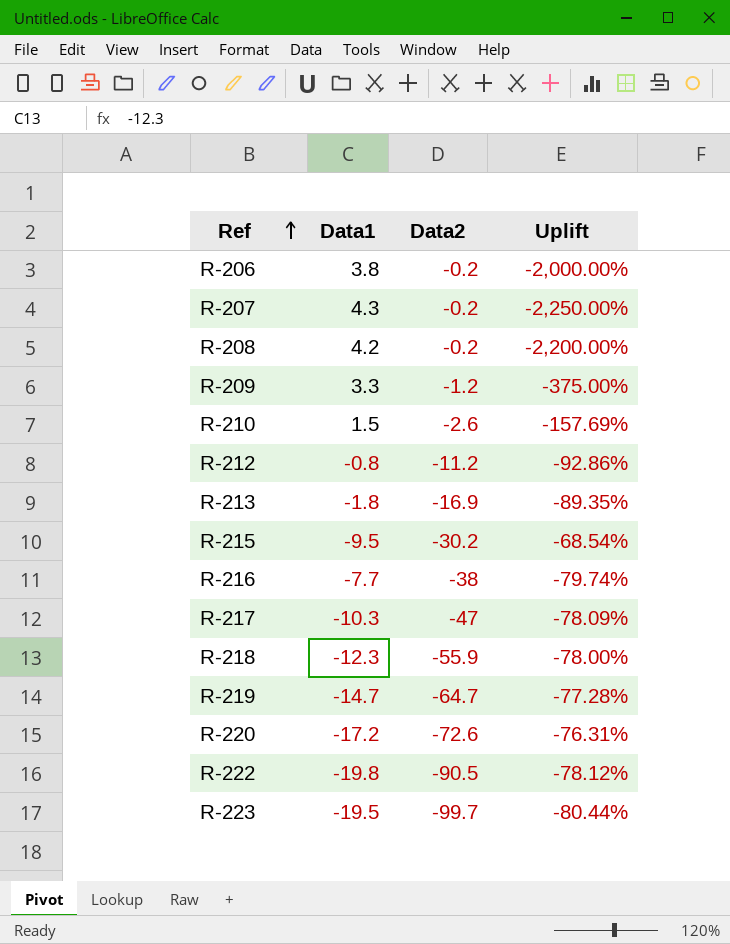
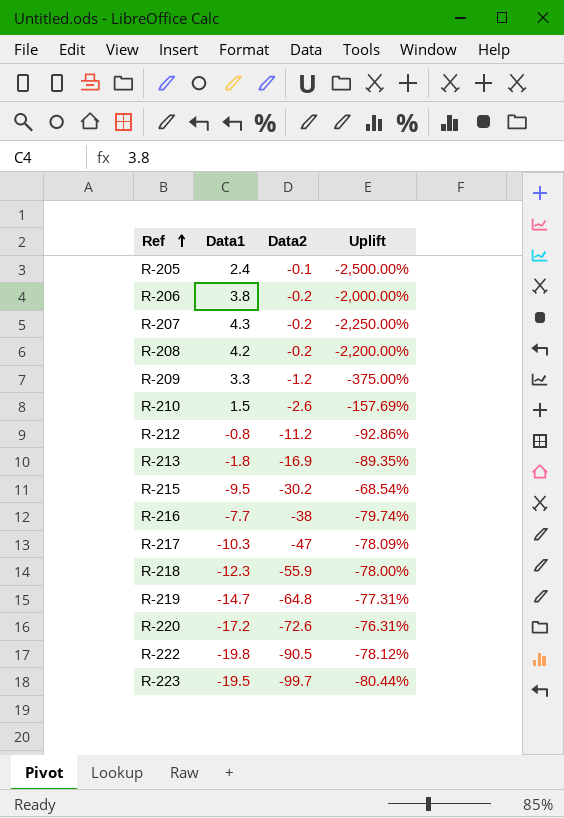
row R-205: none -> 2.4 | -0.1 | -2,500.00%
R-219 | Data2: -64.7 -> -64.8
R-219 | Uplift: -77.28% -> -77.31%

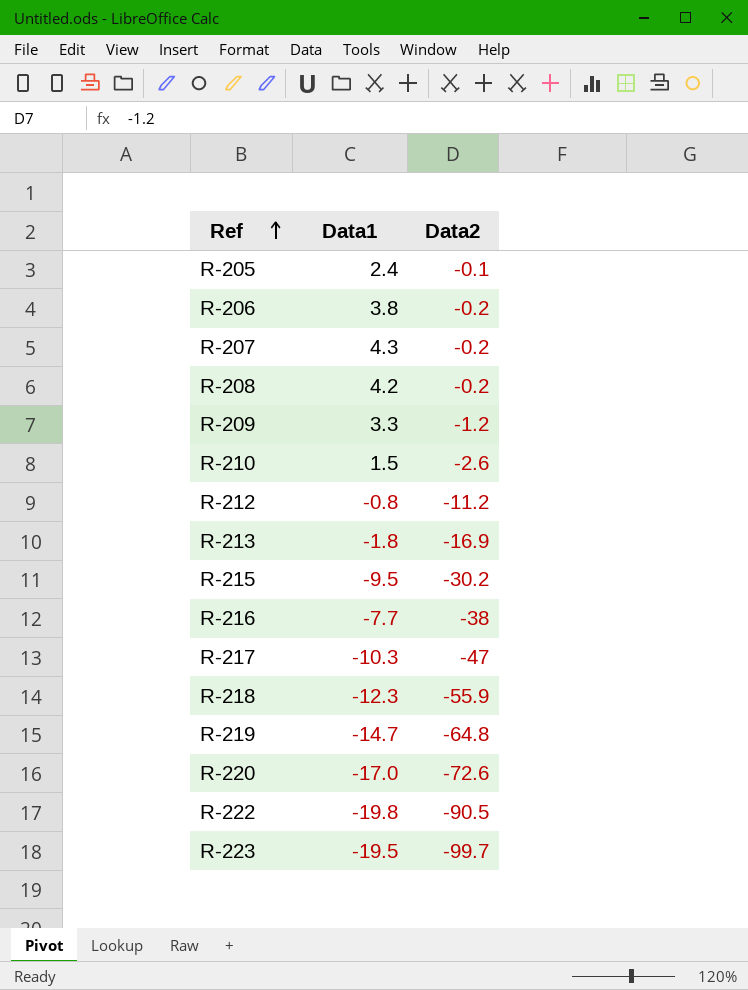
column Uplift | formula: ([Data1] - [Data2]) / [Data2] -> none
R-220 | Data1: -17.2 -> -17.0

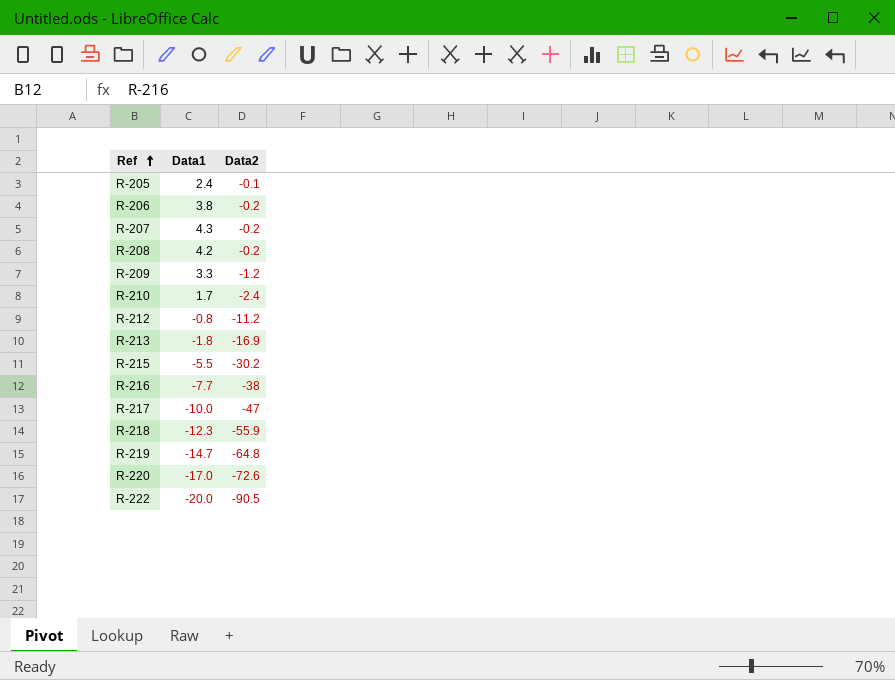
row R-223: -19.5 | -99.7 -> none
R-210 | Data1: 1.5 -> 1.7
R-210 | Data2: -2.6 -> -2.4
R-215 | Data1: -9.5 -> -5.5
R-217 | Data1: -10.3 -> -10.0
R-222 | Data1: -19.8 -> -20.0

